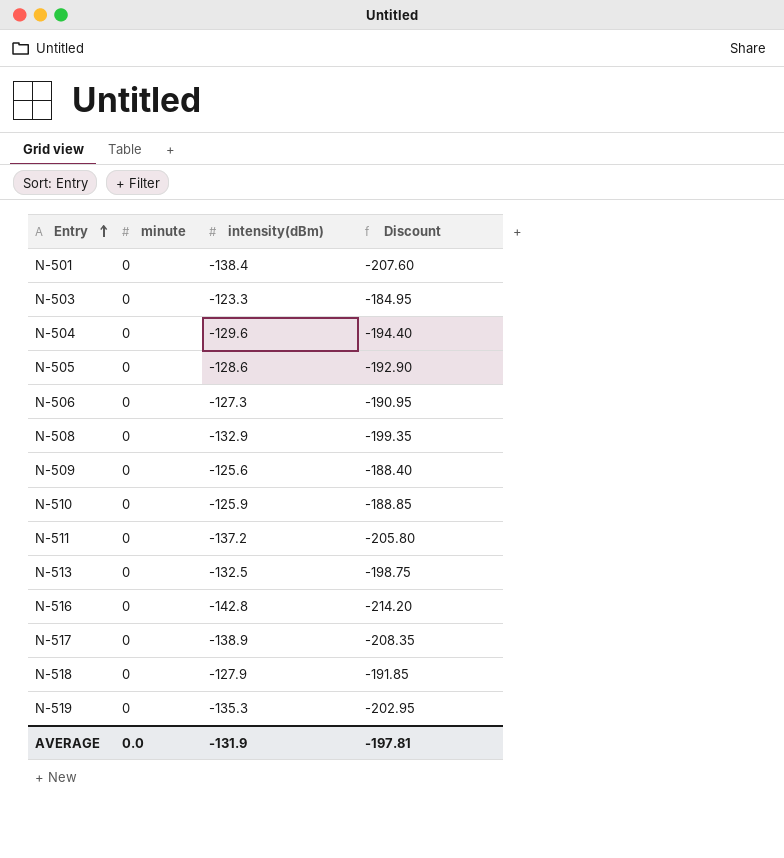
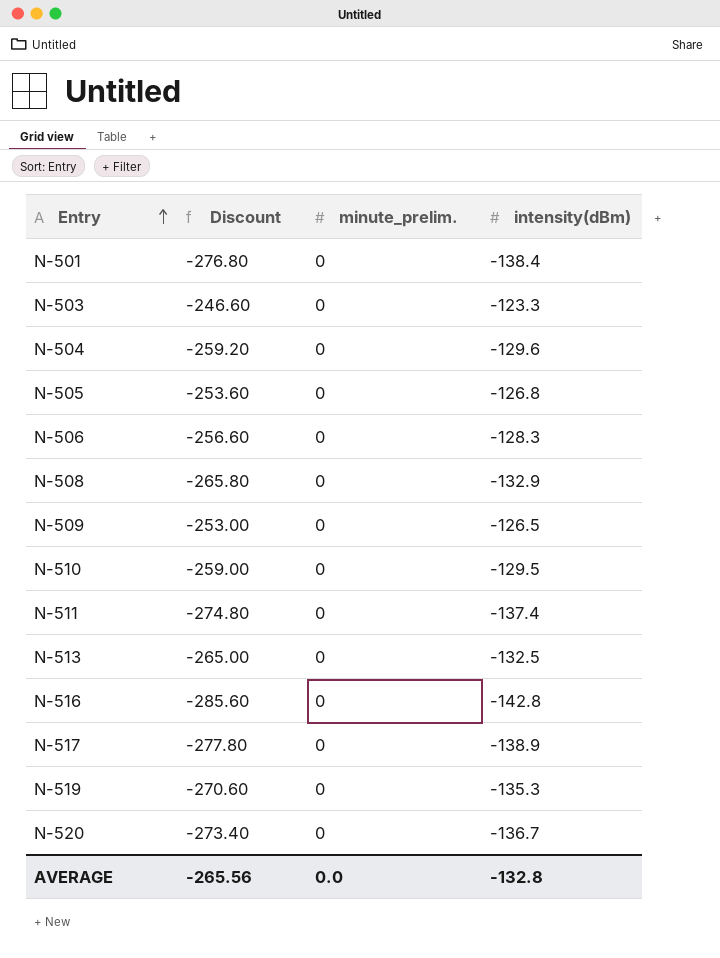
column Discount | formula: [intensity(dBm)] * 1.5 -> [intensity(dBm)] * 2
column Discount | position: 4 -> 2
column name: minute -> minute_prelim.
row N-518: 0 | -127.9 | -191.85 -> none
N-505 | intensity(dBm): -128.6 -> -126.8
N-506 | intensity(dBm): -127.3 -> -128.3
N-509 | intensity(dBm): -125.6 -> -126.5
N-510 | intensity(dBm): -125.9 -> -129.5
N-511 | intensity(dBm): -137.2 -> -137.4
row N-520: none -> -273.40 | 0 | -136.7
AVERAGE | Discount: -197.81 -> -265.56
AVERAGE | intensity(dBm): -131.9 -> -132.8

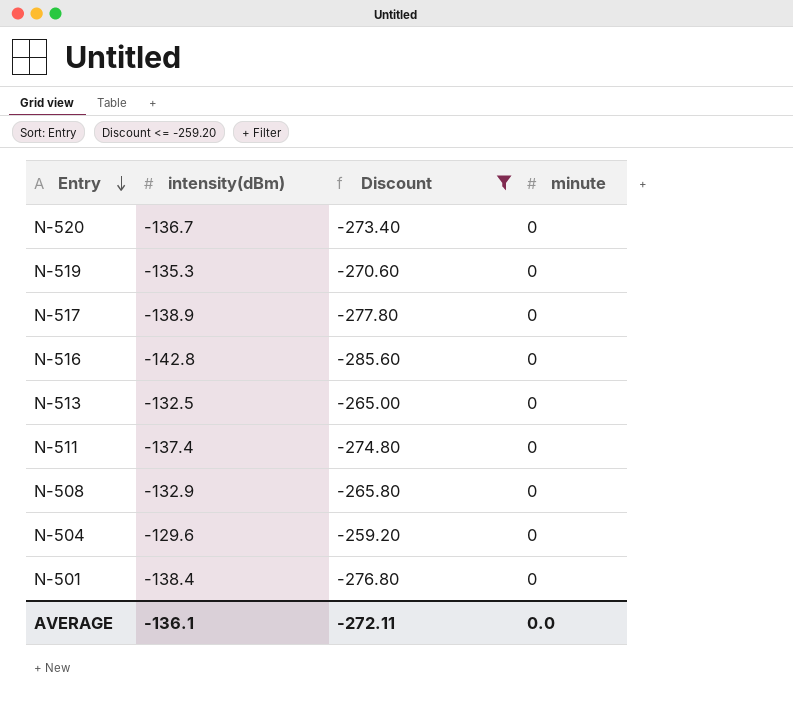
filter: none -> Discount <= -259.20
row order: Entry ascending -> Entry descending
column intensity(dBm) | position: 4 -> 2
column name: minute_prelim. -> minute
AVERAGE | intensity(dBm): -132.8 -> -136.1
AVERAGE | Discount: -265.56 -> -272.11

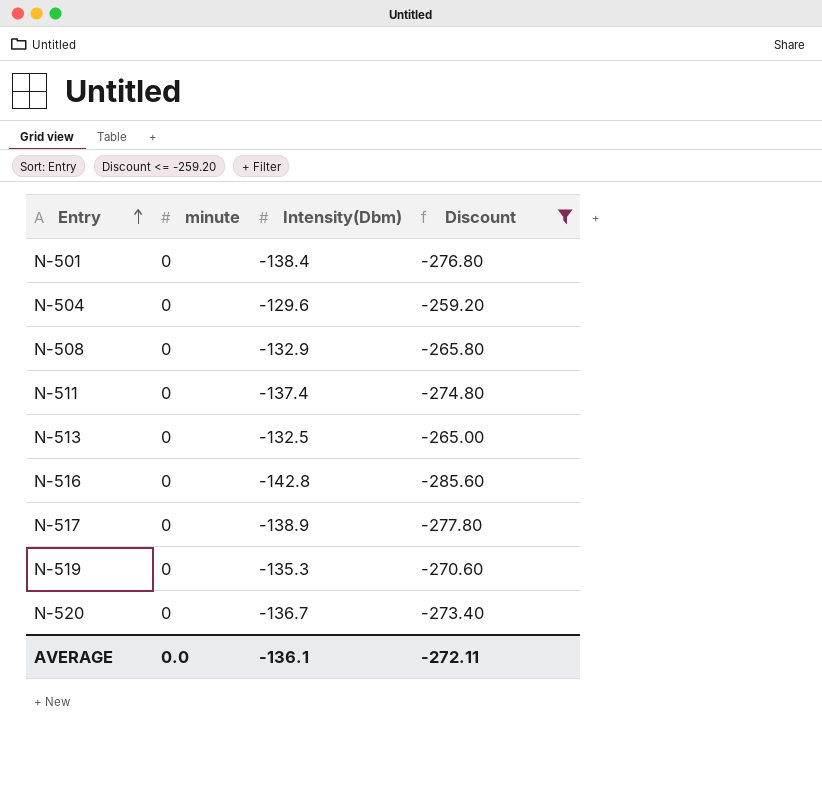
row order: Entry descending -> Entry ascending
column minute | position: 4 -> 2
column name: intensity(dBm) -> Intensity(Dbm)

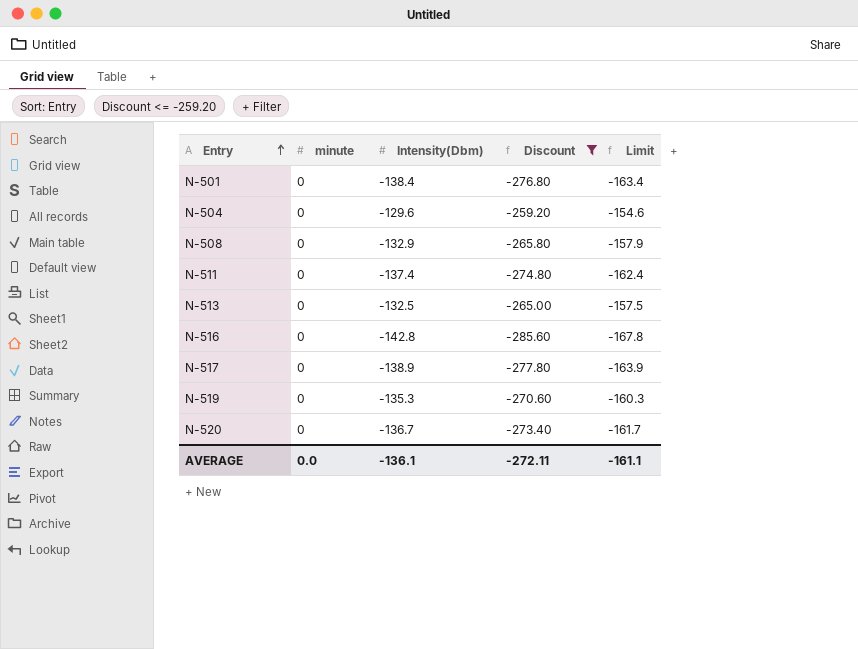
column Limit | formula: none -> [Intensity(Dbm)] - 25

